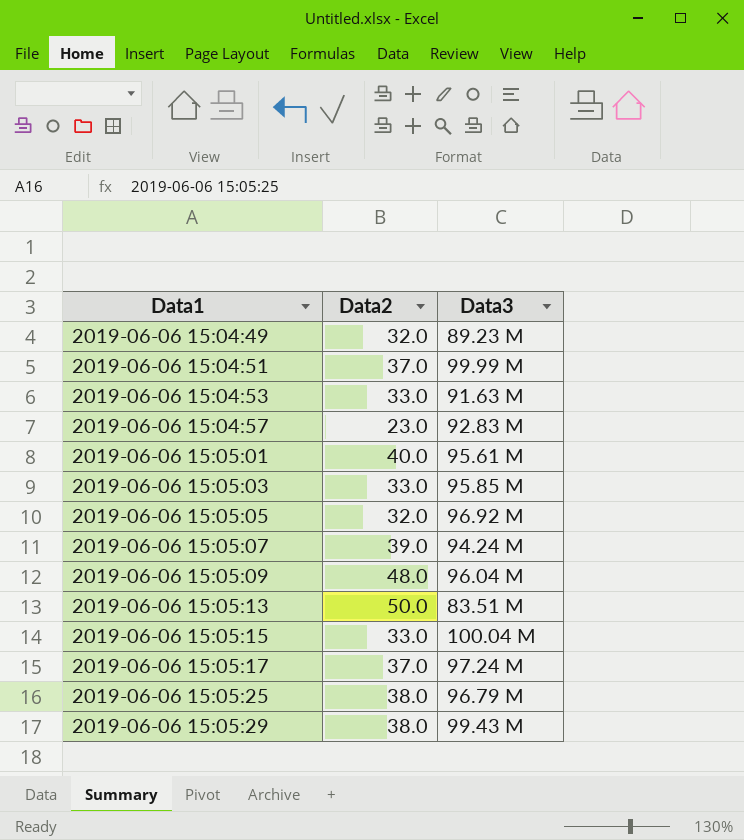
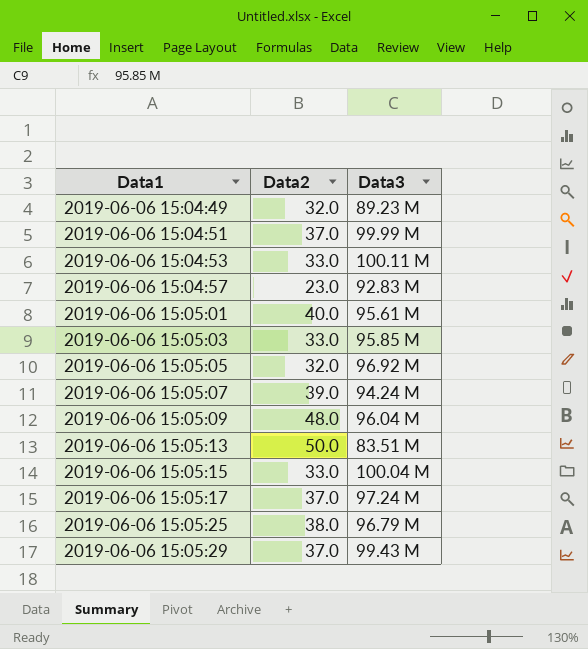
2019-06-06 15:04:53 | Data3: 91.63 M -> 100.11 M
2019-06-06 15:05:29 | Data2: 38.0 -> 37.0

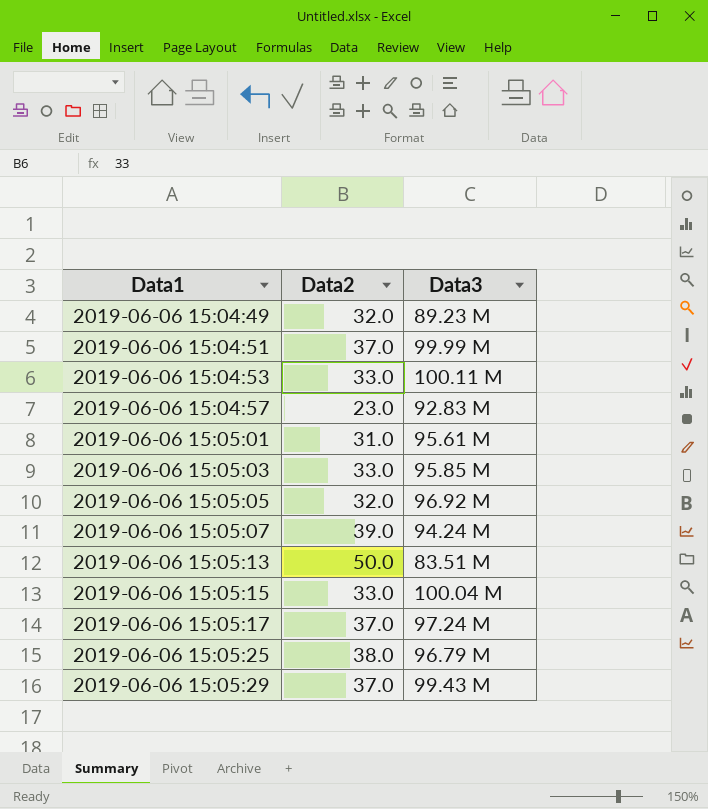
row 2019-06-06 15:05:09: 48.0 | 96.04 M -> none
2019-06-06 15:05:01 | Data2: 40.0 -> 31.0

